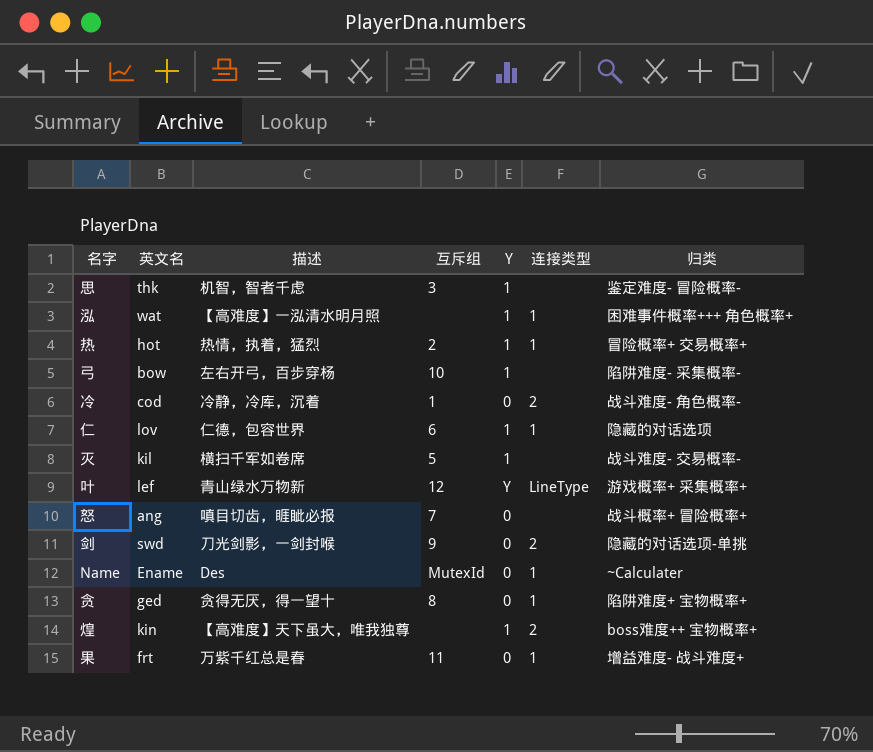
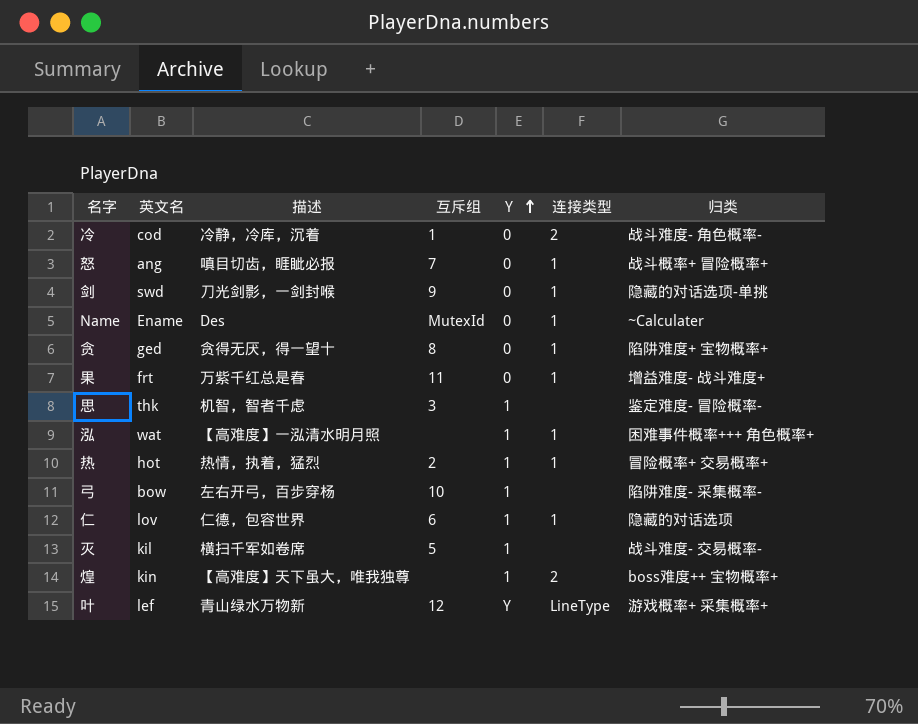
row order: none -> Y ascending
怒 | 连接类型: none -> 1
剑 | 连接类型: 2 -> 1

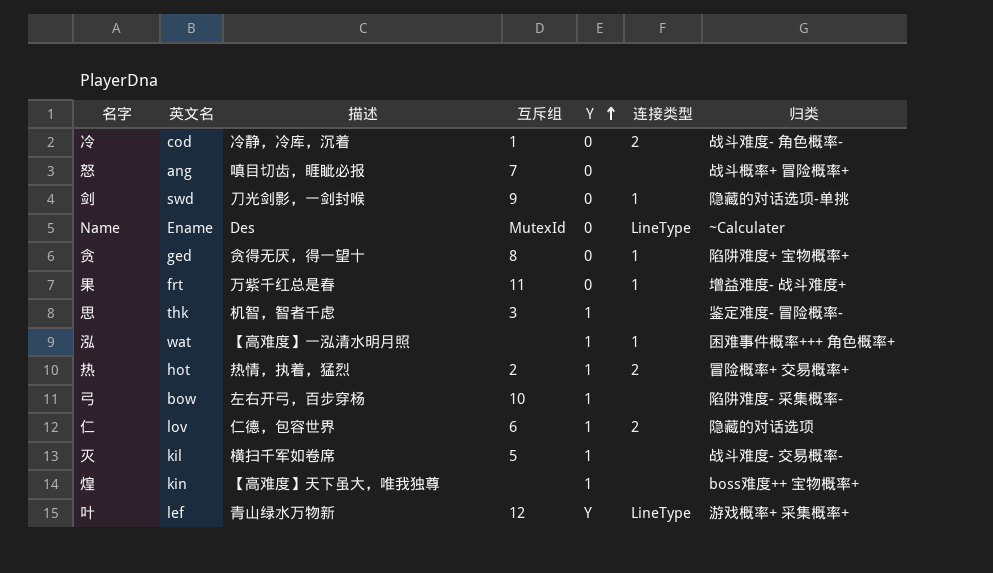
怒 | 连接类型: 1 -> none
Name | 连接类型: 1 -> LineType
热 | 连接类型: 1 -> 2
仁 | 连接类型: 1 -> 2
煌 | 连接类型: 2 -> none

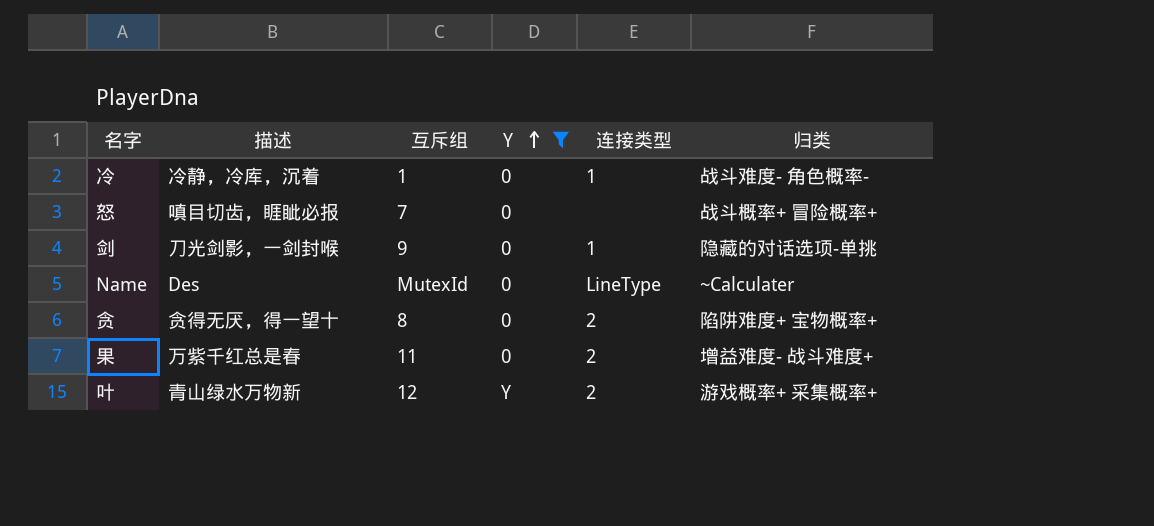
filter: none -> Y != 1
column 英文名 | position: 2 -> none
冷 | 连接类型: 2 -> 1
贪 | 连接类型: 1 -> 2
果 | 连接类型: 1 -> 2
叶 | 连接类型: LineType -> 2

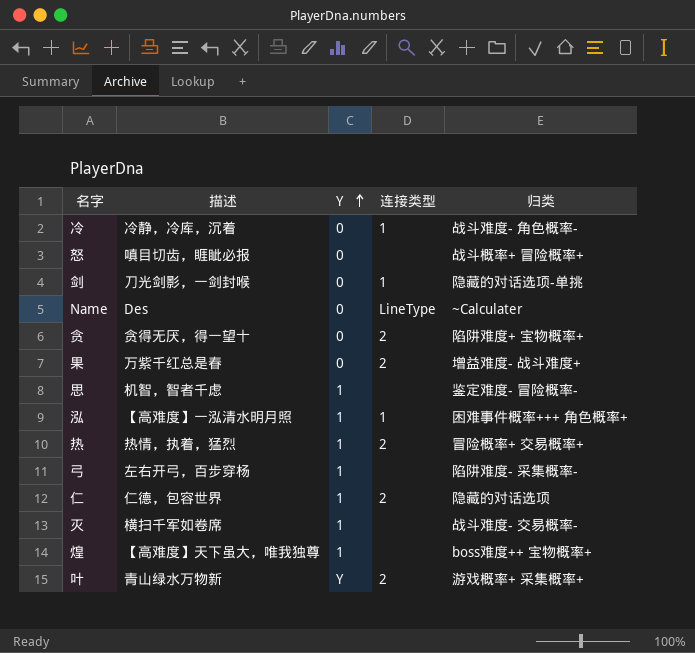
filter: Y != 1 -> none
column 互斥组 | position: 3 -> none

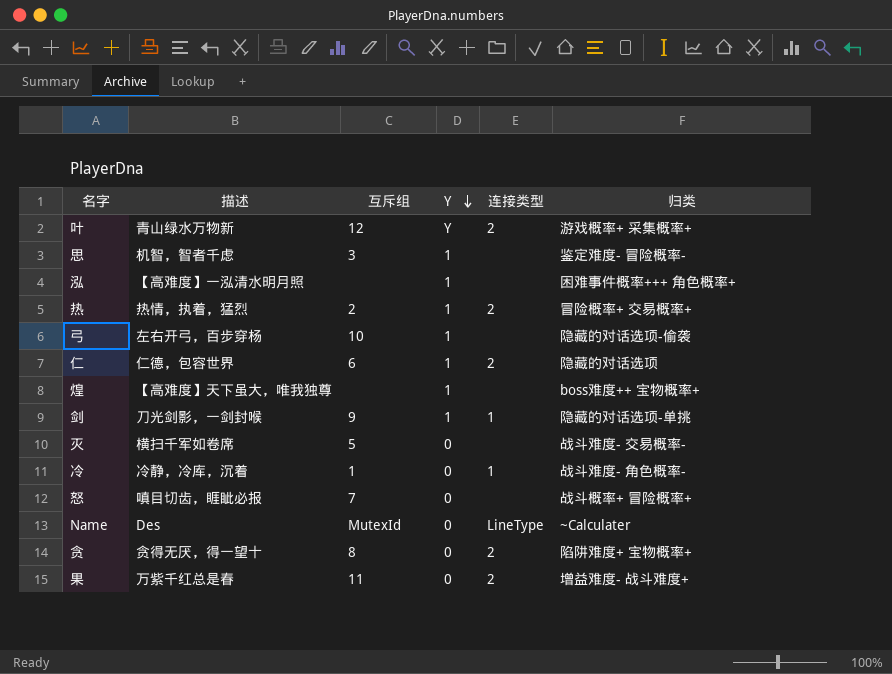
row order: Y ascending -> Y descending
column 互斥组 | position: none -> 3
泓 | 连接类型: 1 -> none
弓 | 归类: 陷阱难度- 采集概率- -> 隐藏的对话选项-偷袭
剑 | Y: 0 -> 1
灭 | Y: 1 -> 0

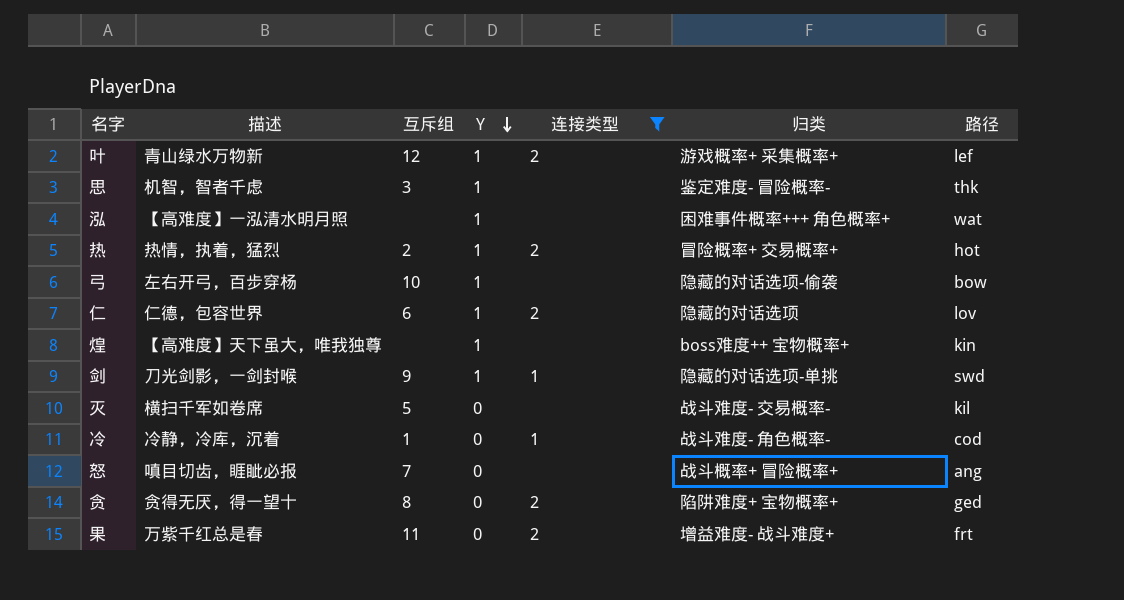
filter: none -> 连接类型 != LineType
column 路径 | position: none -> 7
叶 | Y: Y -> 1

